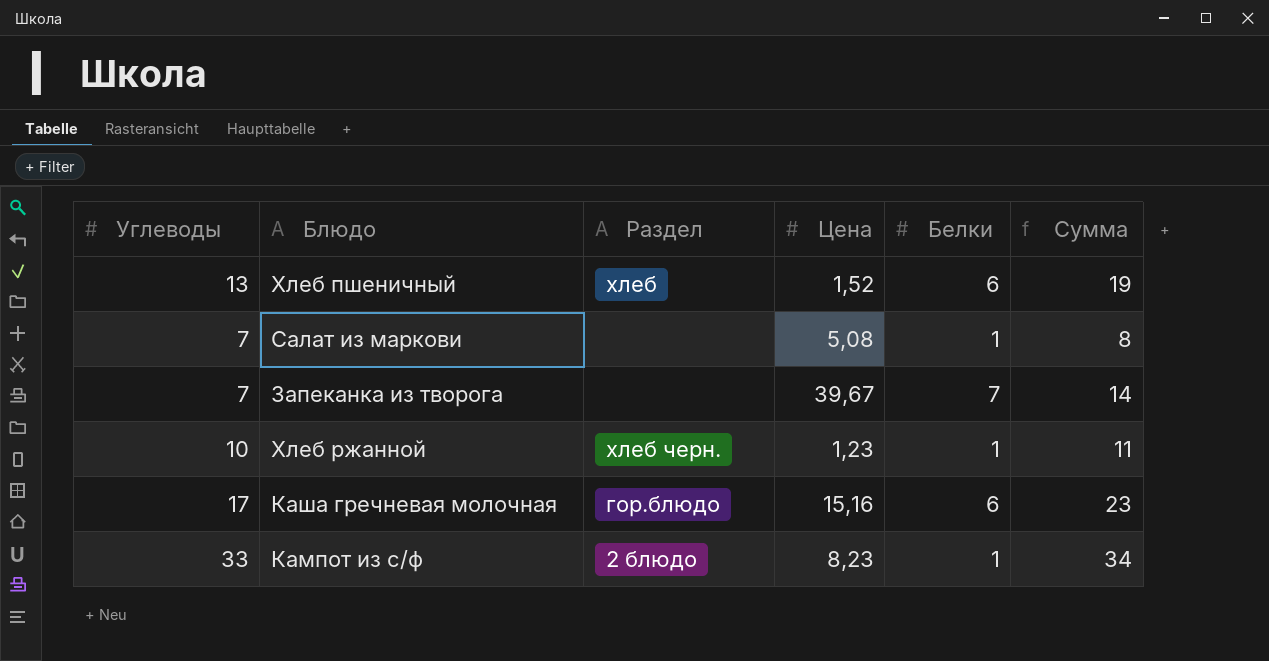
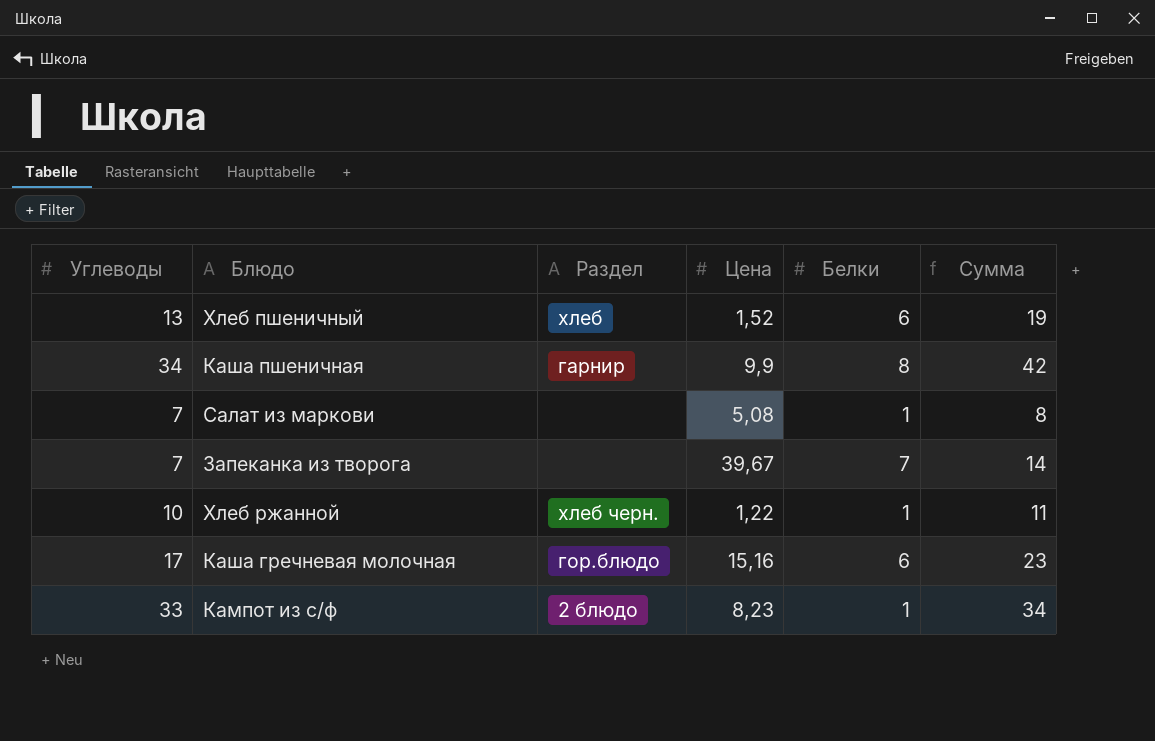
row Каша пшеничная: none -> 34 | гарнир | 9,9 | 8 | 42
Хлеб ржанной | Цена: 1,23 -> 1,22

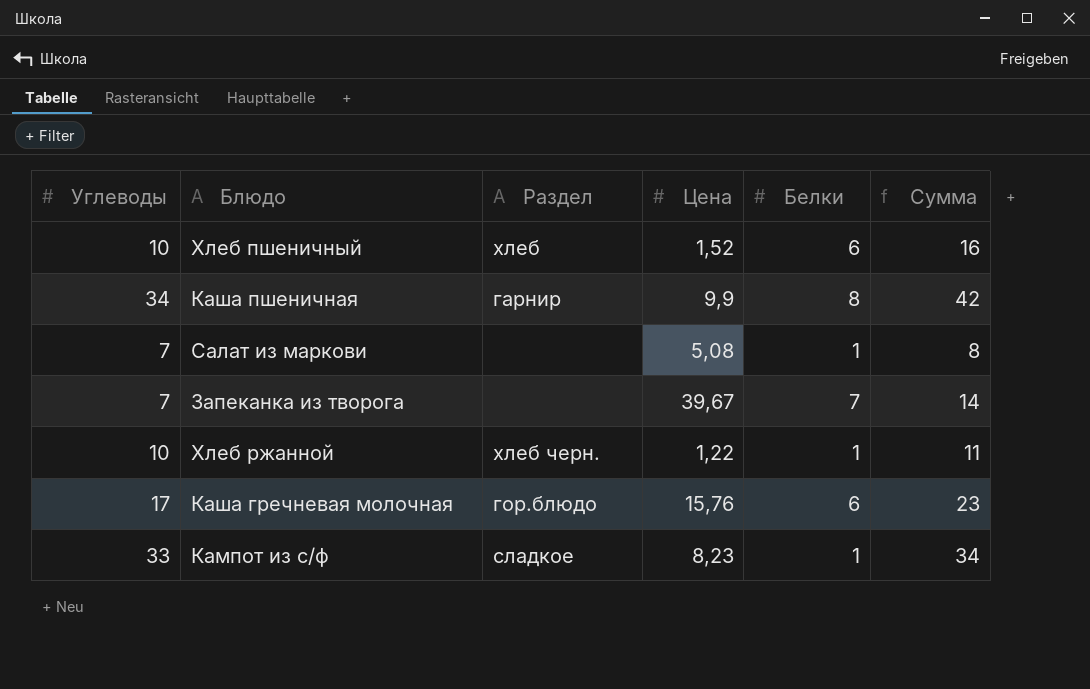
Хлеб пшеничный | Углеводы: 13 -> 10
Хлеб пшеничный | Сумма: 19 -> 16
Каша гречневая молочная | Цена: 15,16 -> 15,76
Кампот из с/ф | Раздел: 2 блюдо -> сладкое

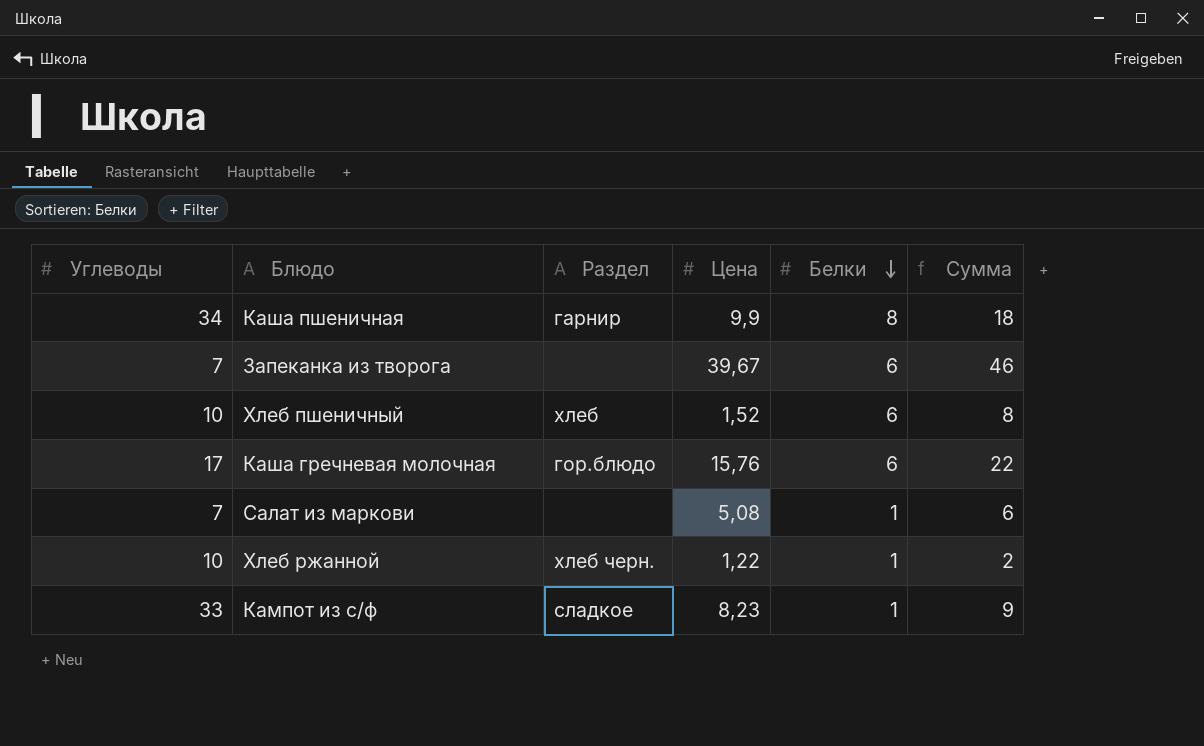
row order: none -> Белки descending
column Сумма | formula: [Углеводы] + [Белки] -> [Цена] + [Белки]
Запеканка из творога | Белки: 7 -> 6

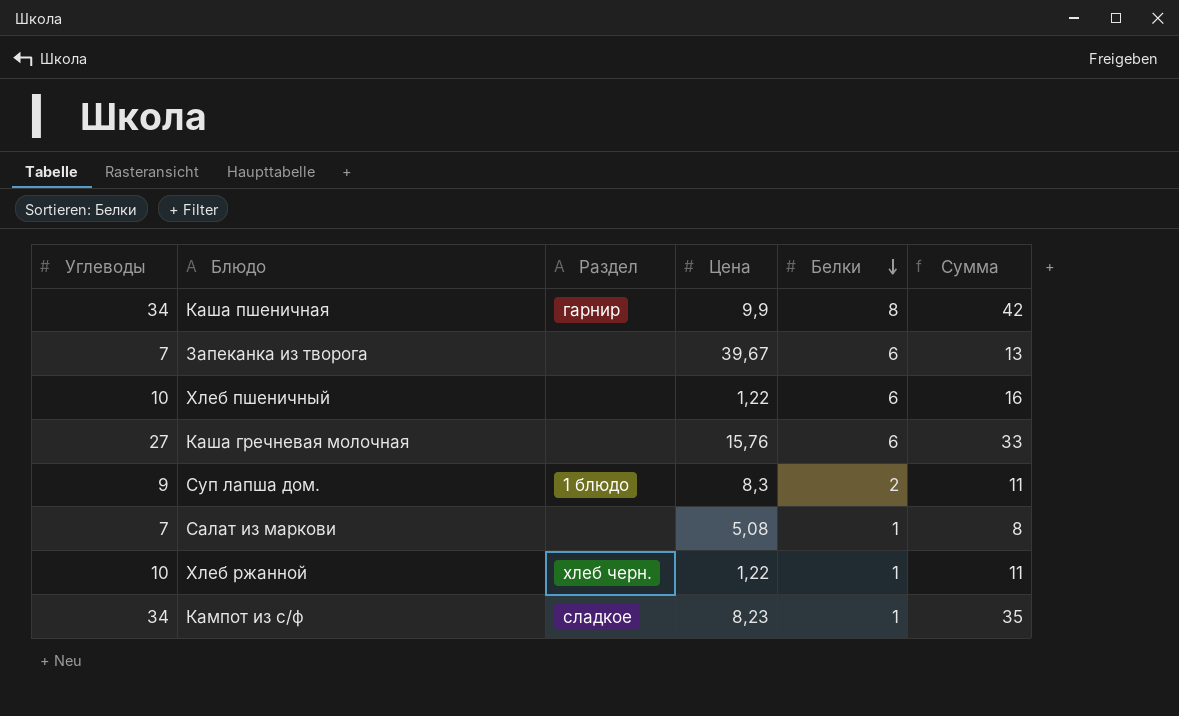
column Сумма | formula: [Цена] + [Белки] -> [Углеводы] + [Белки]
Хлеб пшеничный | Раздел: хлеб -> none
Хлеб пшеничный | Цена: 1,52 -> 1,22
Каша гречневая молочная | Углеводы: 17 -> 27
Каша гречневая молочная | Раздел: гор.блюдо -> none
row Суп лапша дом.: none -> 9 | 1 блюдо | 8,3 | 2 | 11
Кампот из с/ф | Углеводы: 33 -> 34

